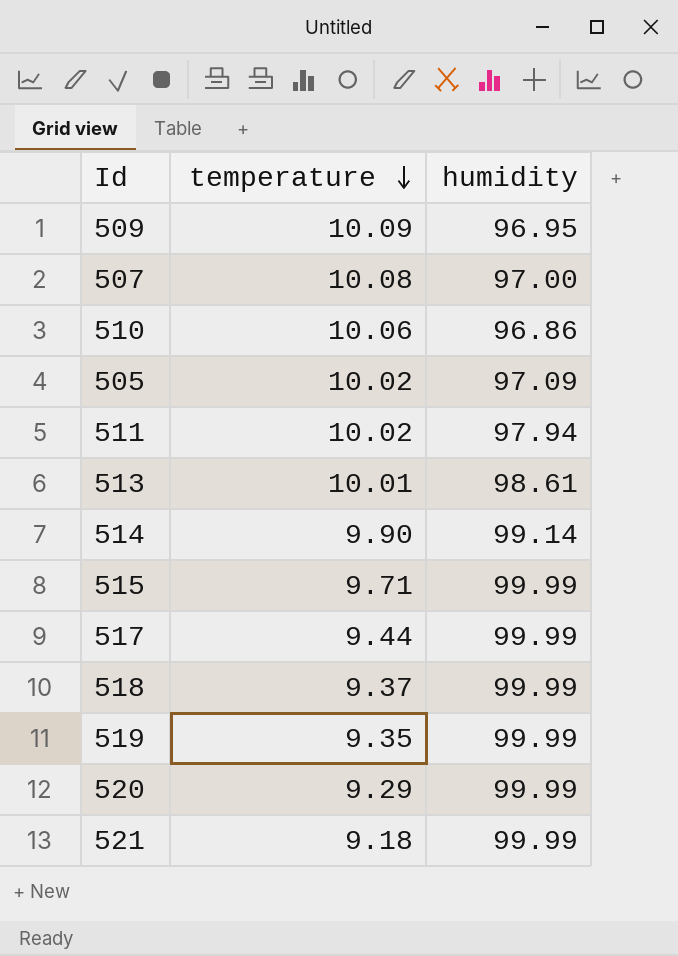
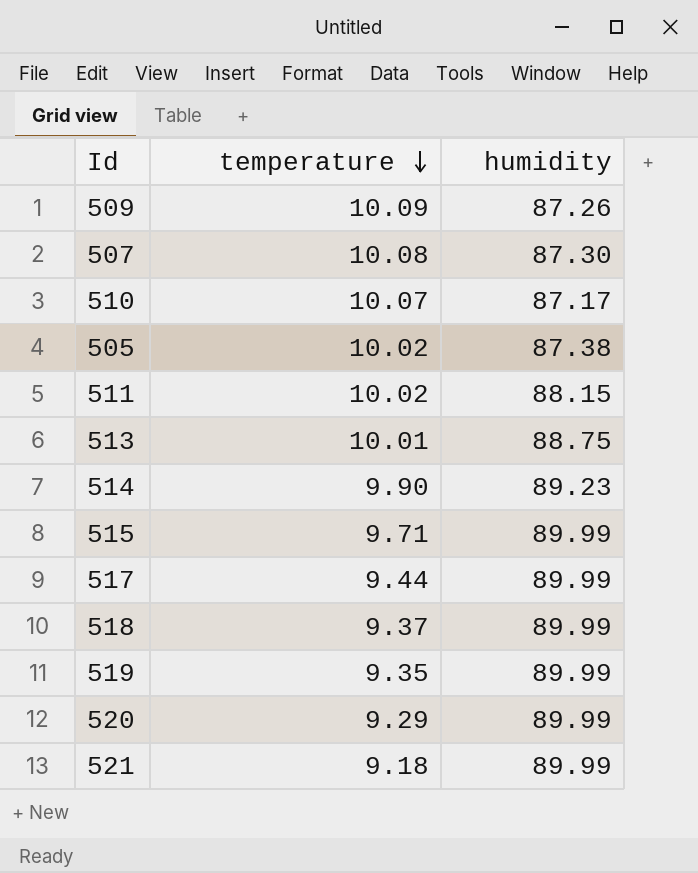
509 | humidity: 96.95 -> 87.26
507 | humidity: 97.00 -> 87.30
510 | temperature: 10.06 -> 10.07
510 | humidity: 96.86 -> 87.17
505 | humidity: 97.09 -> 87.38
511 | humidity: 97.94 -> 88.15
513 | humidity: 98.61 -> 88.75
514 | humidity: 99.14 -> 89.23
515 | humidity: 99.99 -> 89.99
517 | humidity: 99.99 -> 89.99
518 | humidity: 99.99 -> 89.99
519 | humidity: 99.99 -> 89.99
520 | humidity: 99.99 -> 89.99
521 | humidity: 99.99 -> 89.99

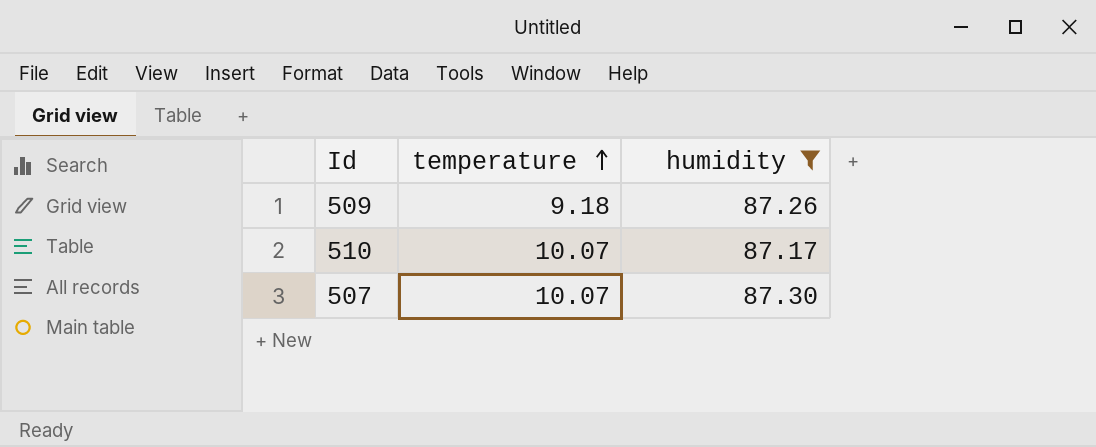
filter: none -> humidity <= 87.30
row order: temperature descending -> temperature ascending
509 | temperature: 10.09 -> 9.18
507 | temperature: 10.08 -> 10.07

